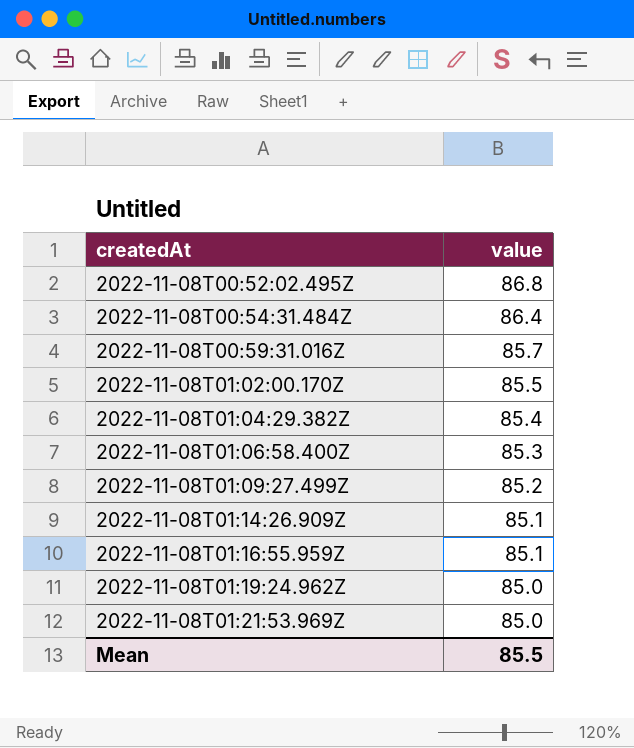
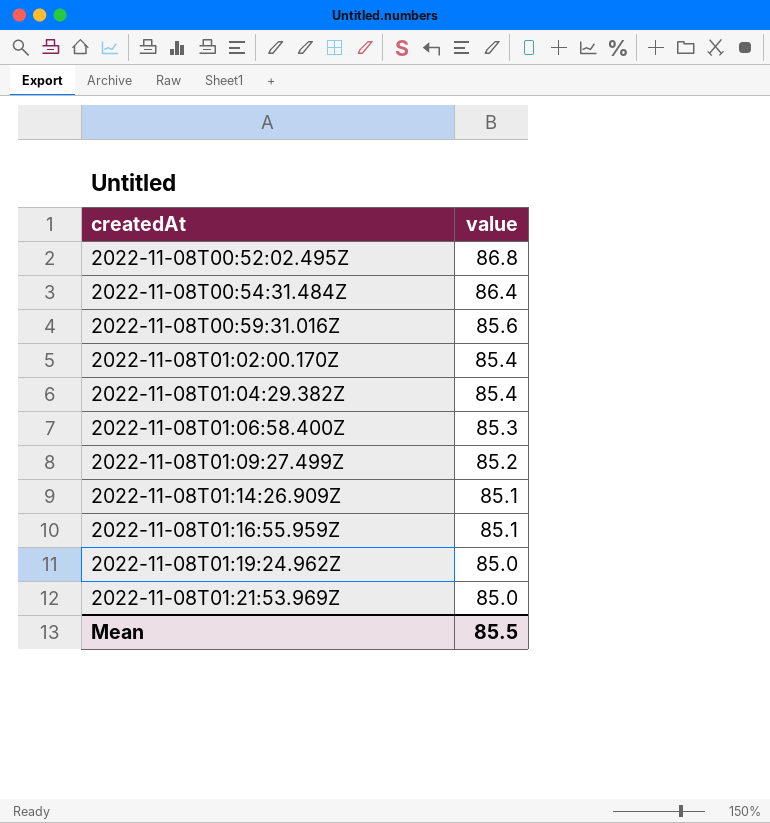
2022-11-08T00:59:31.016Z | value: 85.7 -> 85.6
2022-11-08T01:02:00.170Z | value: 85.5 -> 85.4

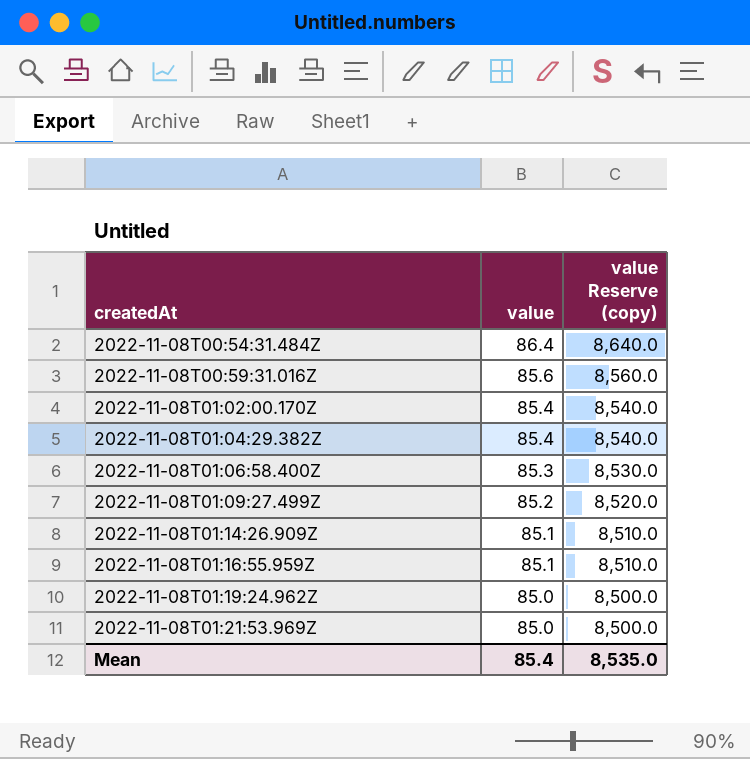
column value Reserve (copy) | formula: none -> [value] * 100
row 2022-11-08T00:52:02.495Z: 86.8 -> none
Mean | value: 85.5 -> 85.4

